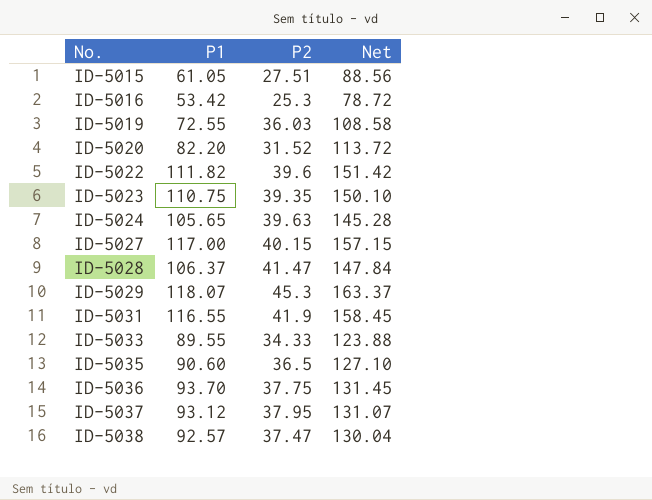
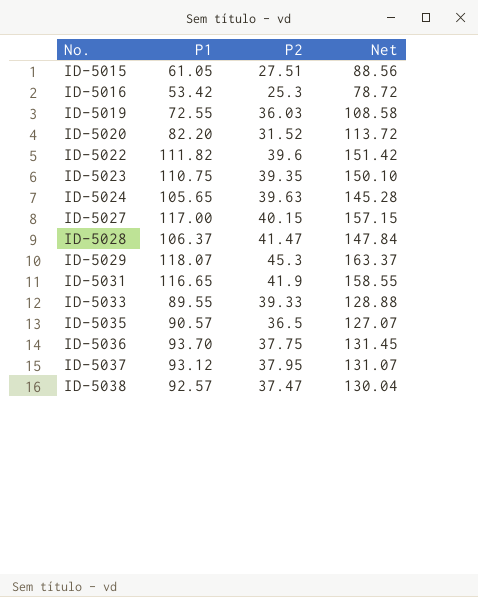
ID-5031 | P1: 116.55 -> 116.65
ID-5031 | Net: 158.45 -> 158.55
ID-5033 | P2: 34.33 -> 39.33
ID-5033 | Net: 123.88 -> 128.88
ID-5035 | P1: 90.60 -> 90.57
ID-5035 | Net: 127.10 -> 127.07

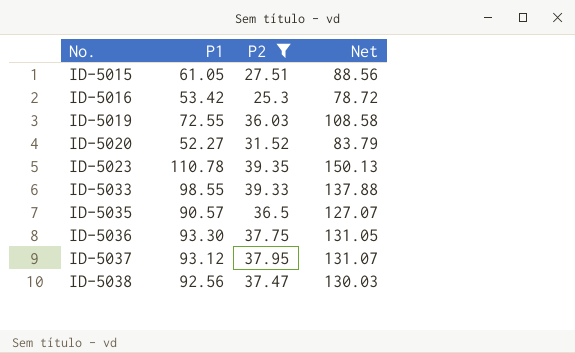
filter: none -> P2 <= 39.35
ID-5020 | P1: 82.20 -> 52.27
ID-5020 | Net: 113.72 -> 83.79
ID-5023 | P1: 110.75 -> 110.78
ID-5023 | Net: 150.10 -> 150.13
ID-5033 | P1: 89.55 -> 98.55
ID-5033 | Net: 128.88 -> 137.88
ID-5036 | P1: 93.70 -> 93.30
ID-5036 | Net: 131.45 -> 131.05
ID-5038 | P1: 92.57 -> 92.56
ID-5038 | Net: 130.04 -> 130.03

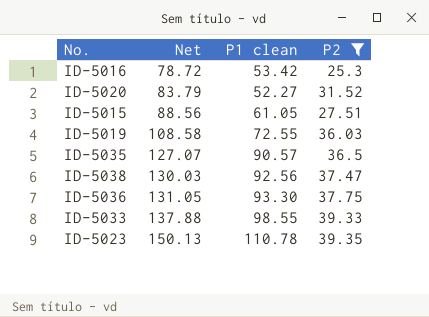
row order: No. ascending -> Net ascending
column Net | position: 4 -> 2
column name: P1 -> P1 clean
row ID-5037: 93.12 | 37.95 | 131.07 -> none

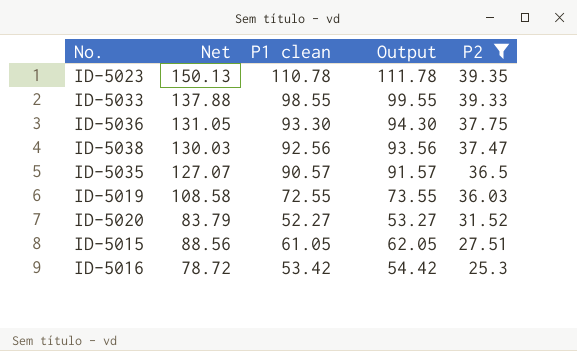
row order: Net ascending -> P2 descending
column Output | formula: none -> [P1 clean] + 1

